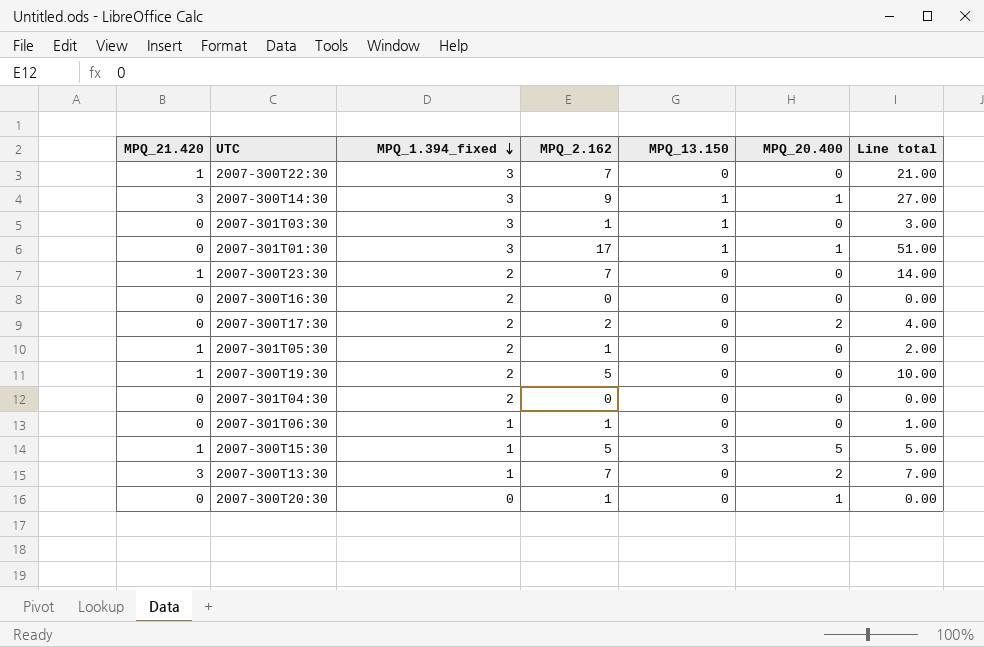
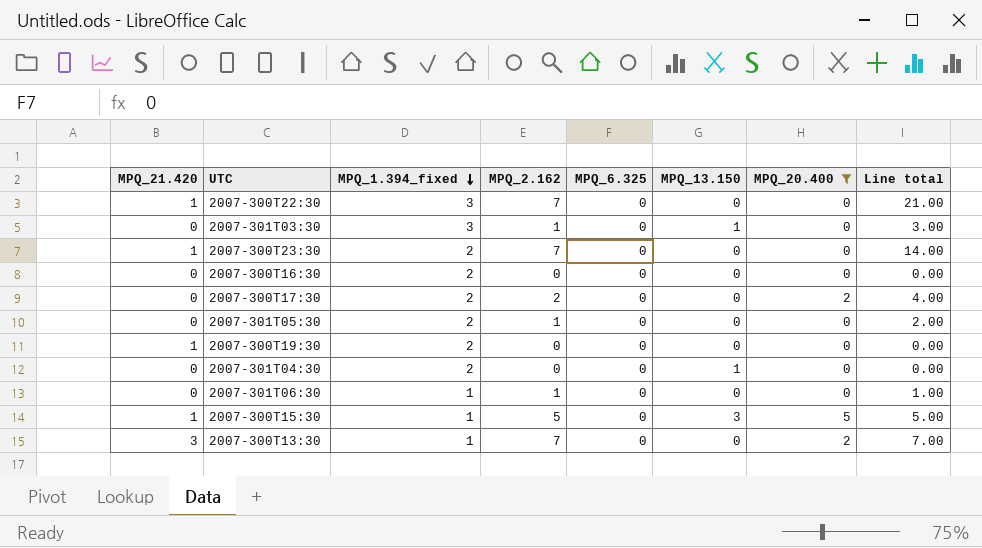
filter: none -> MPQ_20.400 != 1
column MPQ_6.325 | position: none -> 5
2007-301T05:30 | MPQ_21.420: 1 -> 0
2007-300T19:30 | MPQ_2.162: 5 -> 0
2007-300T19:30 | Line total: 10.00 -> 0.00
2007-301T04:30 | MPQ_13.150: 0 -> 1

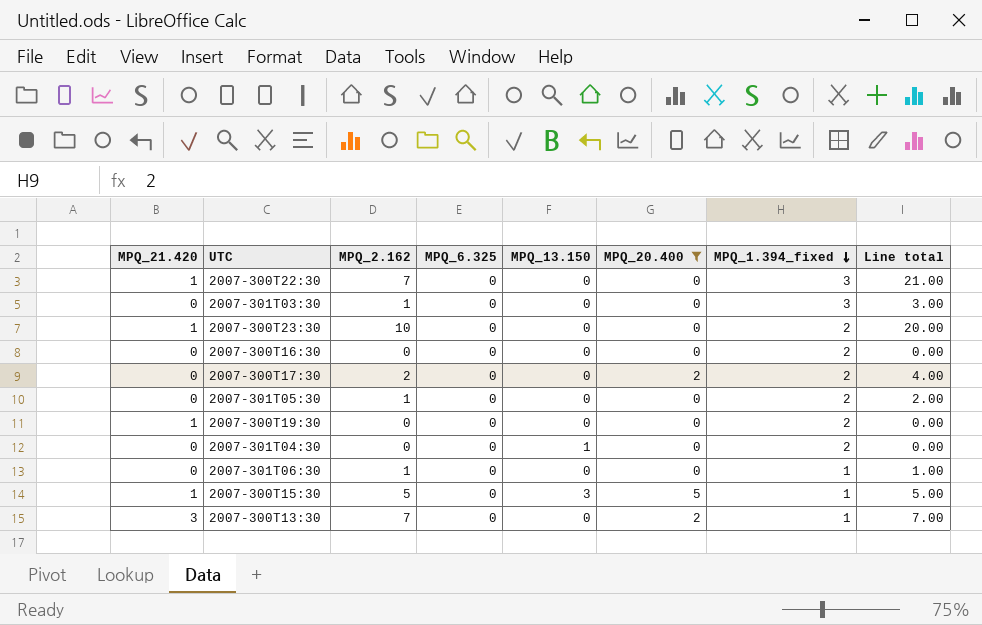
column MPQ_1.394_fixed | position: 3 -> 7
2007-301T03:30 | MPQ_13.150: 1 -> 0
2007-300T23:30 | MPQ_2.162: 7 -> 10
2007-300T23:30 | Line total: 14.00 -> 20.00

